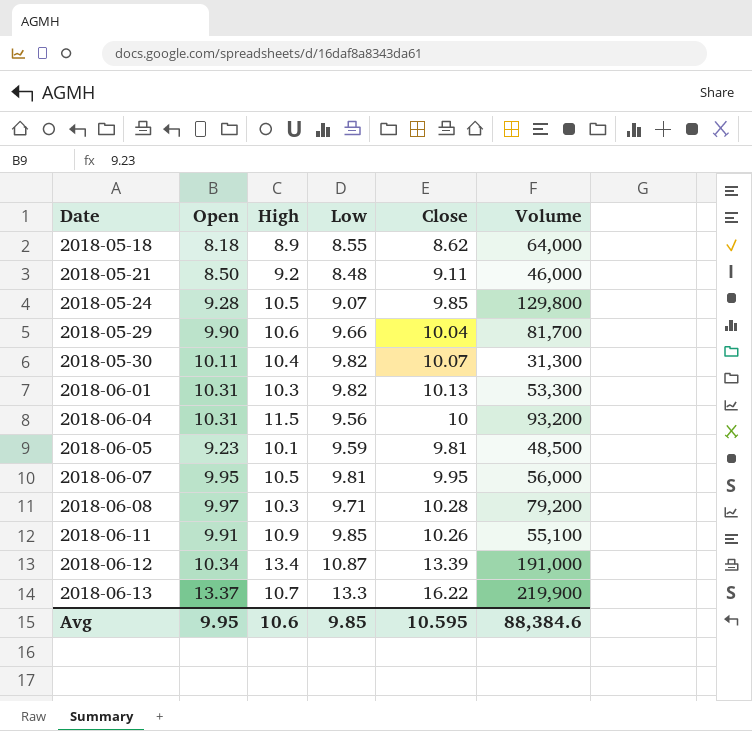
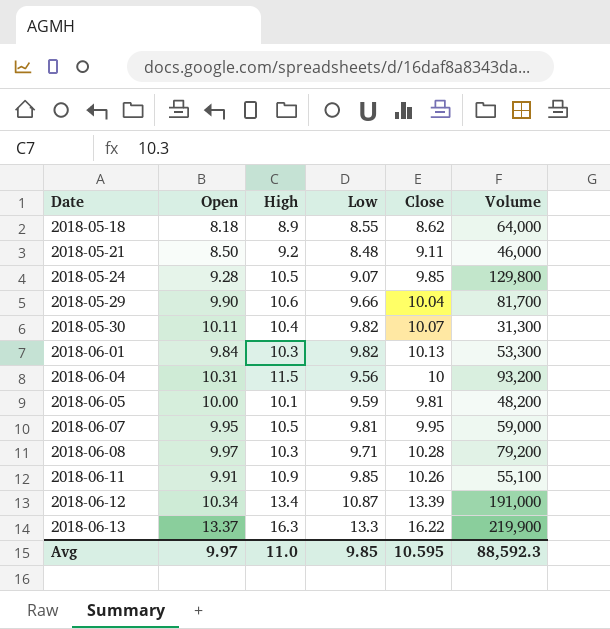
2018-06-01 | Open: 10.31 -> 9.84
2018-06-05 | Open: 9.23 -> 10.00
2018-06-05 | Volume: 48,500 -> 48,200
2018-06-07 | Volume: 56,000 -> 59,000
2018-06-13 | High: 10.7 -> 16.3
Avg | Open: 9.95 -> 9.97
Avg | High: 10.6 -> 11.0
Avg | Volume: 88,384.6 -> 88,592.3

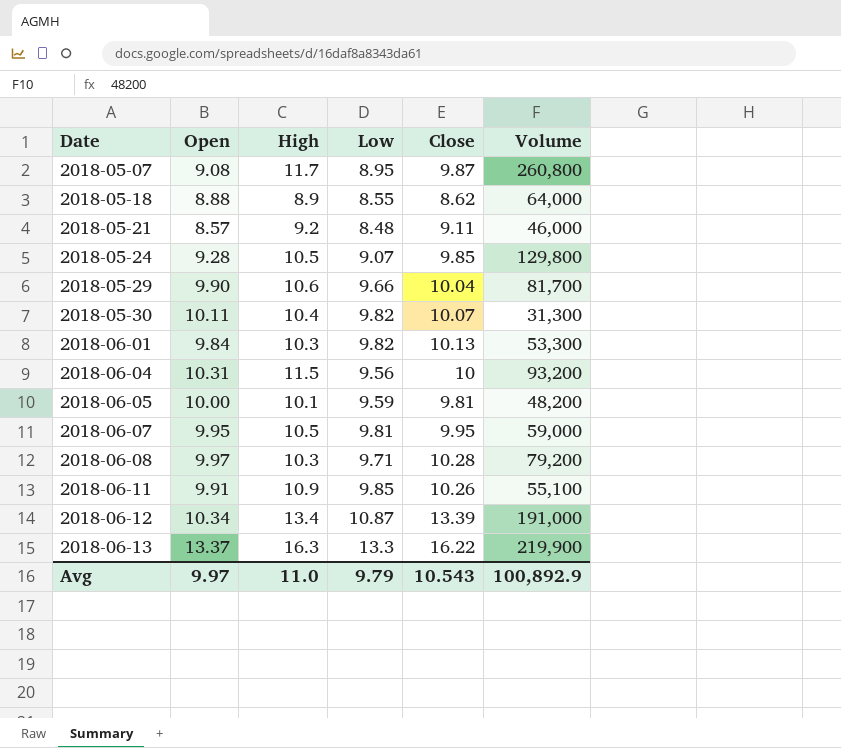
row 2018-05-07: none -> 9.08 | 11.7 | 8.95 | 9.87 | 260,800
2018-05-18 | Open: 8.18 -> 8.88
2018-05-21 | Open: 8.50 -> 8.57
Avg | Low: 9.85 -> 9.79
Avg | Close: 10.595 -> 10.543
Avg | Volume: 88,592.3 -> 100,892.9

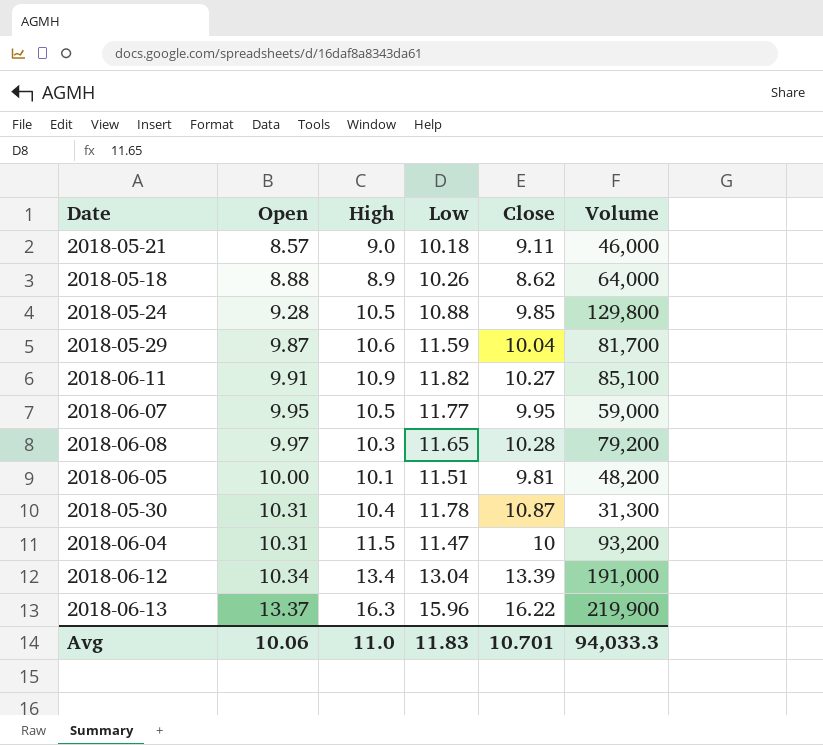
row order: Date ascending -> Open ascending
row 2018-05-07: 9.08 | 11.7 | 8.95 | 9.87 | 260,800 -> none
row 2018-06-01: 9.84 | 10.3 | 9.82 | 10.13 | 53,300 -> none
2018-05-21 | High: 9.2 -> 9.0
2018-05-21 | Low: 8.48 -> 10.18
2018-05-18 | Low: 8.55 -> 10.26
2018-05-24 | Low: 9.07 -> 10.88
2018-05-29 | Open: 9.90 -> 9.87
2018-05-29 | Low: 9.66 -> 11.59
2018-06-11 | Low: 9.85 -> 11.82
2018-06-11 | Close: 10.26 -> 10.27
2018-06-11 | Volume: 55,100 -> 85,100
2018-06-07 | Low: 9.81 -> 11.77
2018-06-08 | Low: 9.71 -> 11.65
2018-06-05 | Low: 9.59 -> 11.51
2018-05-30 | Open: 10.11 -> 10.31
2018-05-30 | Low: 9.82 -> 11.78
2018-05-30 | Close: 10.07 -> 10.87
2018-06-04 | Low: 9.56 -> 11.47
2018-06-12 | Low: 10.87 -> 13.04
2018-06-13 | Low: 13.3 -> 15.96
Avg | Open: 9.97 -> 10.06
Avg | Low: 9.79 -> 11.83
Avg | Close: 10.543 -> 10.701
Avg | Volume: 100,892.9 -> 94,033.3

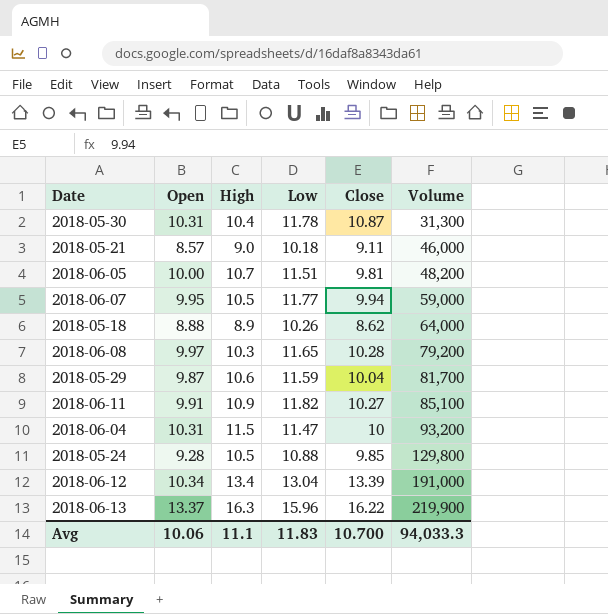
row order: Open ascending -> Volume ascending
2018-06-05 | High: 10.1 -> 10.7
2018-06-07 | Close: 9.95 -> 9.94
Avg | High: 11.0 -> 11.1
Avg | Close: 10.701 -> 10.700

